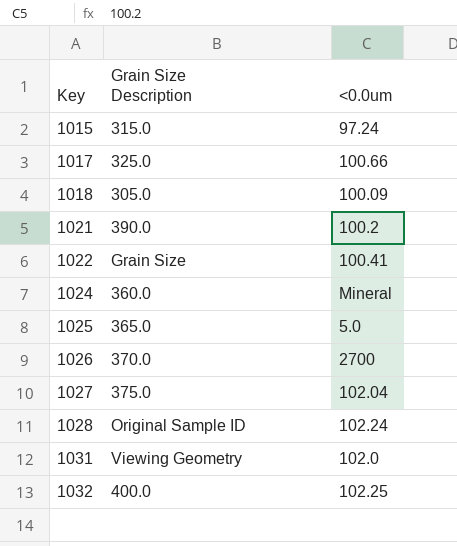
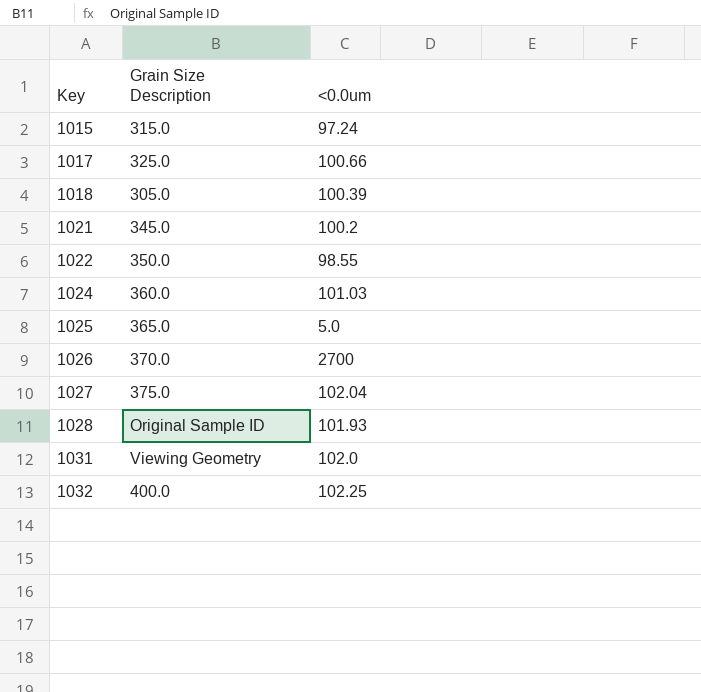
1018 | <0.0um: 100.09 -> 100.39
1021 | Grain Size Description: 390.0 -> 345.0
1022 | Grain Size Description: Grain Size -> 350.0
1022 | <0.0um: 100.41 -> 98.55
1024 | <0.0um: Mineral -> 101.03
1028 | <0.0um: 102.24 -> 101.93

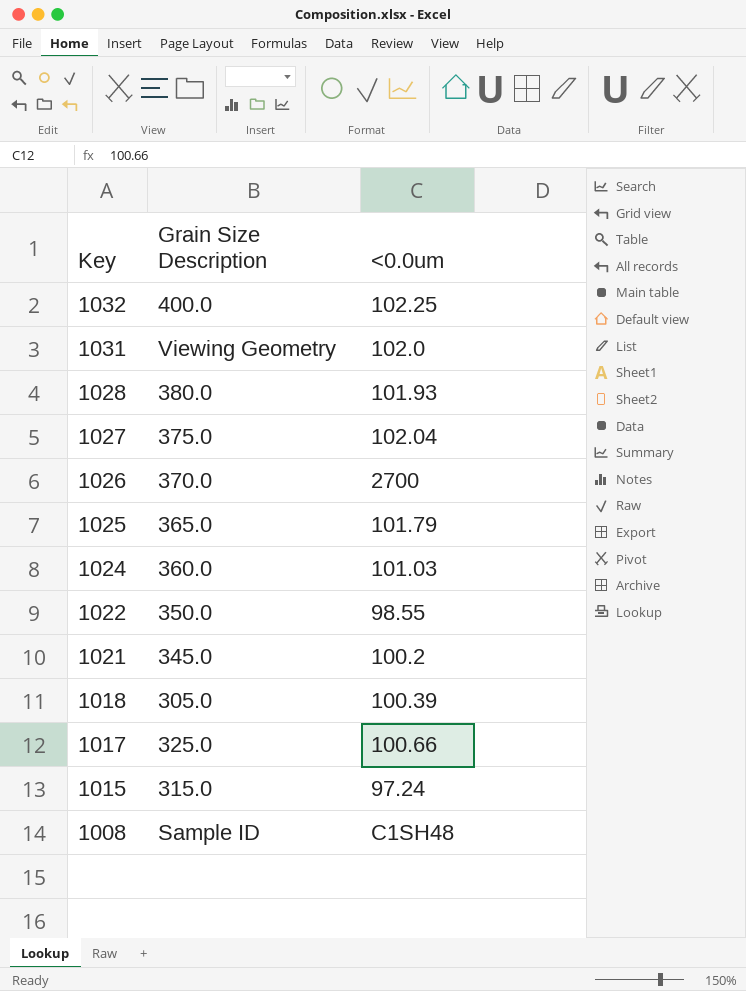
row order: Key ascending -> Key descending
1028 | Grain Size Description: Original Sample ID -> 380.0
1025 | <0.0um: 5.0 -> 101.79
row 1008: none -> Sample ID | C1SH48

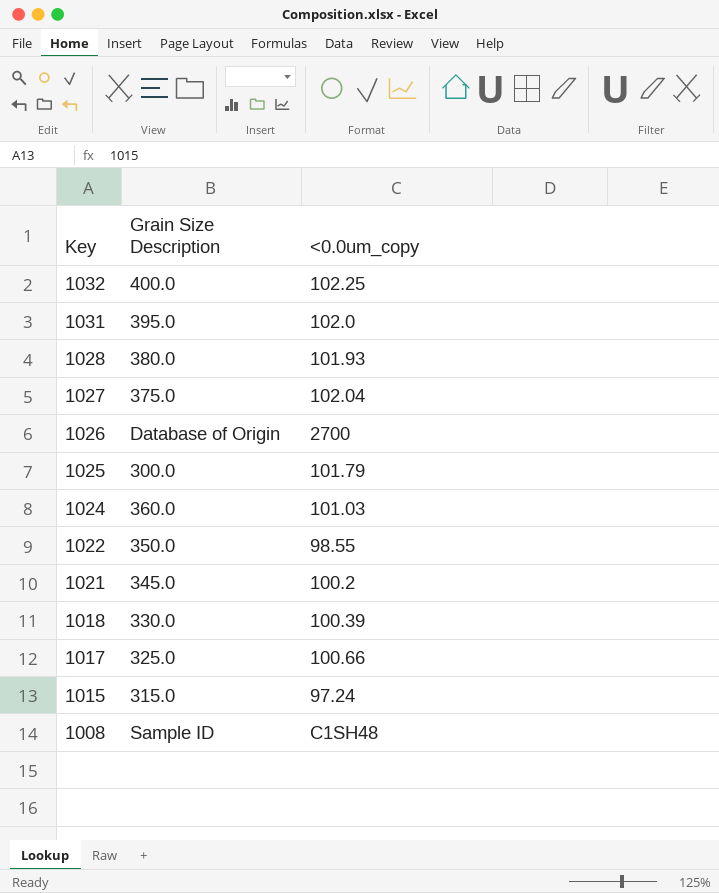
column name: <0.0um -> <0.0um_copy
1031 | Grain Size Description: Viewing Geometry -> 395.0
1026 | Grain Size Description: 370.0 -> Database of Origin
1025 | Grain Size Description: 365.0 -> 300.0
1018 | Grain Size Description: 305.0 -> 330.0

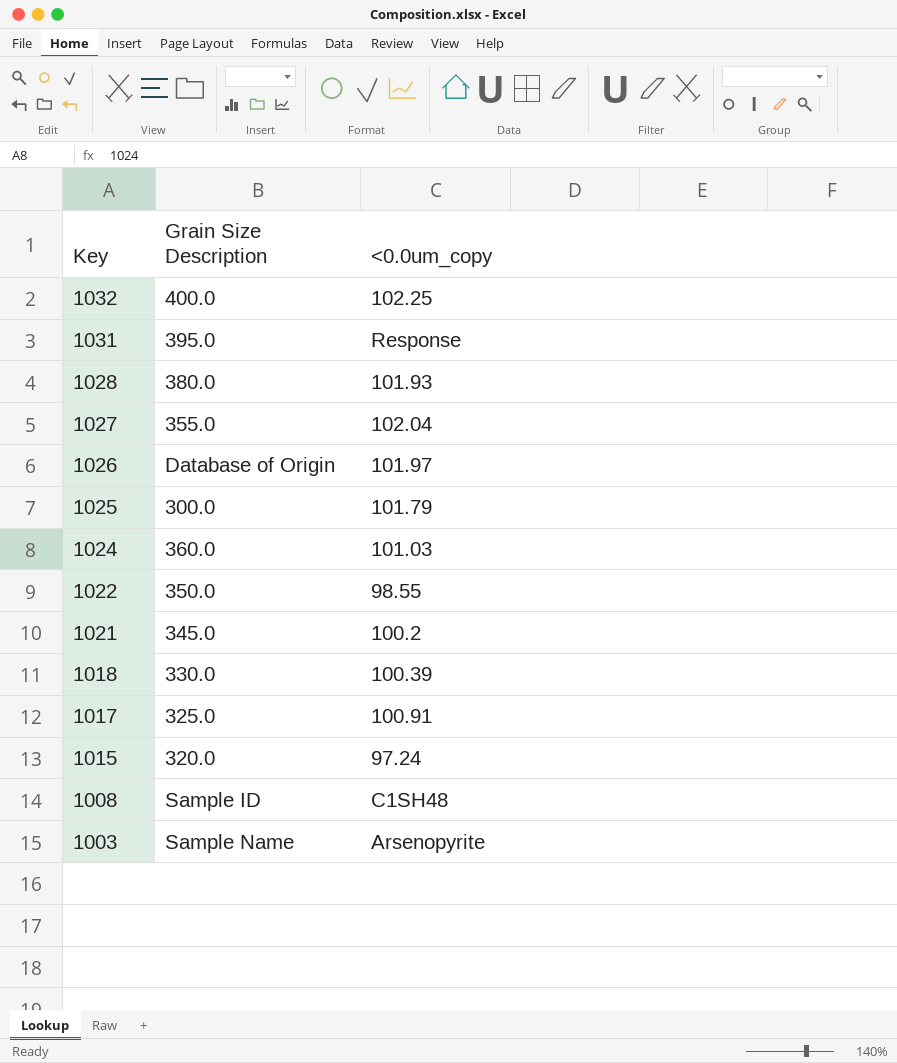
1031 | <0.0um_copy: 102.0 -> Response
1027 | Grain Size Description: 375.0 -> 355.0
1026 | <0.0um_copy: 2700 -> 101.97
1017 | <0.0um_copy: 100.66 -> 100.91
1015 | Grain Size Description: 315.0 -> 320.0
row 1003: none -> Sample Name | Arsenopyrite

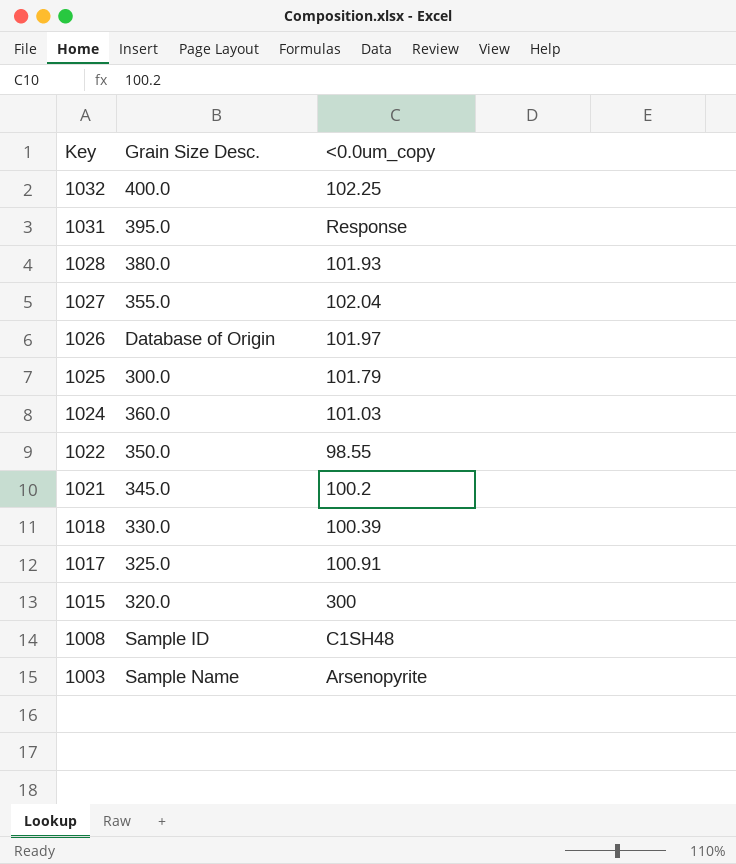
column name: Grain Size Description -> Grain Size Desc.
1015 | <0.0um_copy: 97.24 -> 300

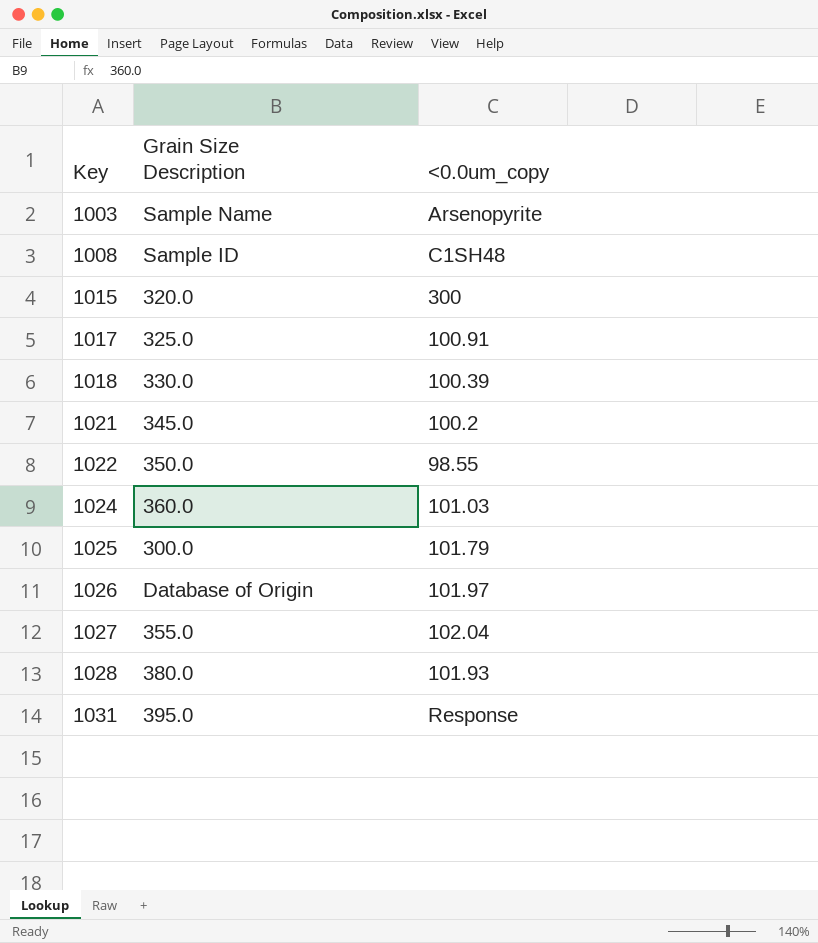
row order: Key descending -> Key ascending
column name: Grain Size Desc. -> Grain Size Description
row 1032: 400.0 | 102.25 -> none

